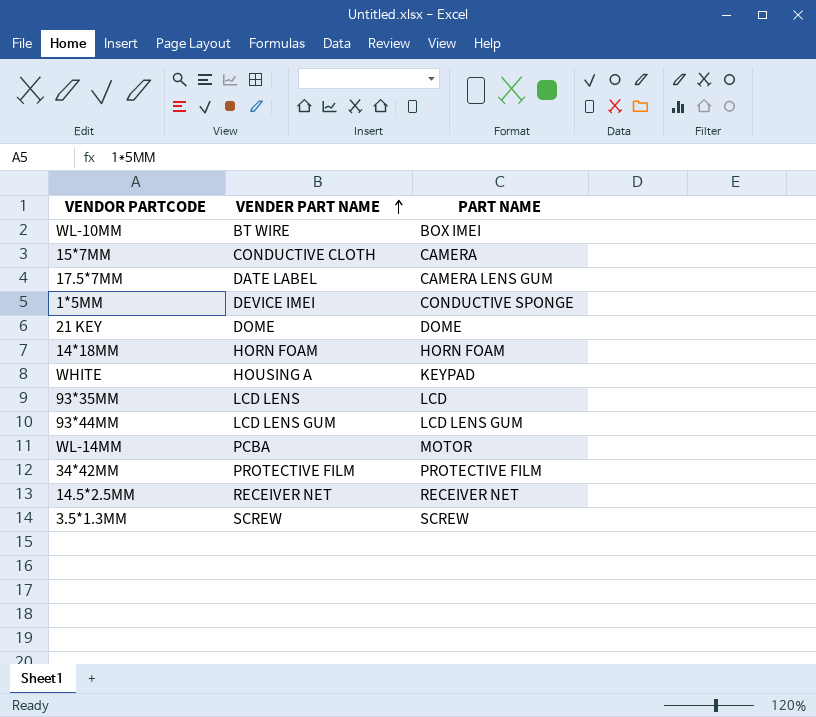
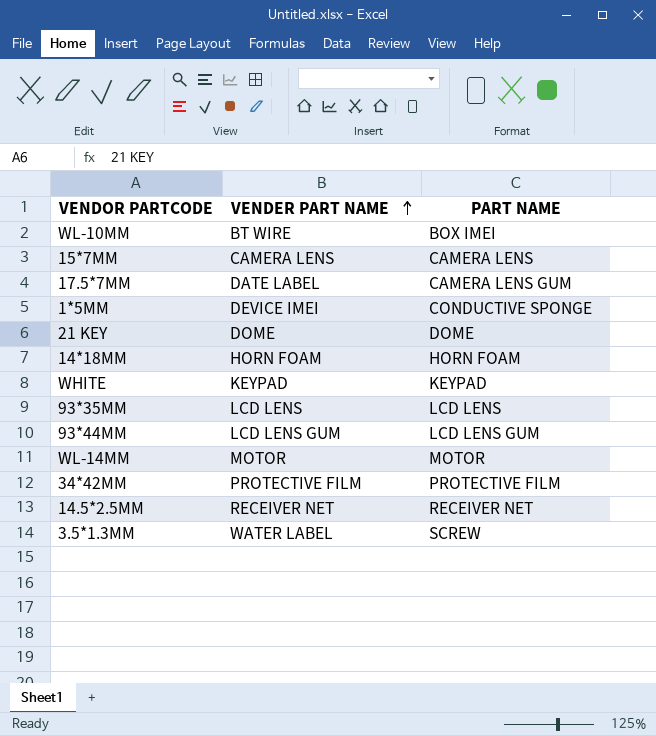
15*7MM | VENDER PART NAME: CONDUCTIVE CLOTH -> CAMERA LENS
15*7MM | PART NAME: CAMERA -> CAMERA LENS
WHITE | VENDER PART NAME: HOUSING A -> KEYPAD
93*35MM | PART NAME: LCD -> LCD LENS
WL-14MM | VENDER PART NAME: PCBA -> MOTOR
3.5*1.3MM | VENDER PART NAME: SCREW -> WATER LABEL

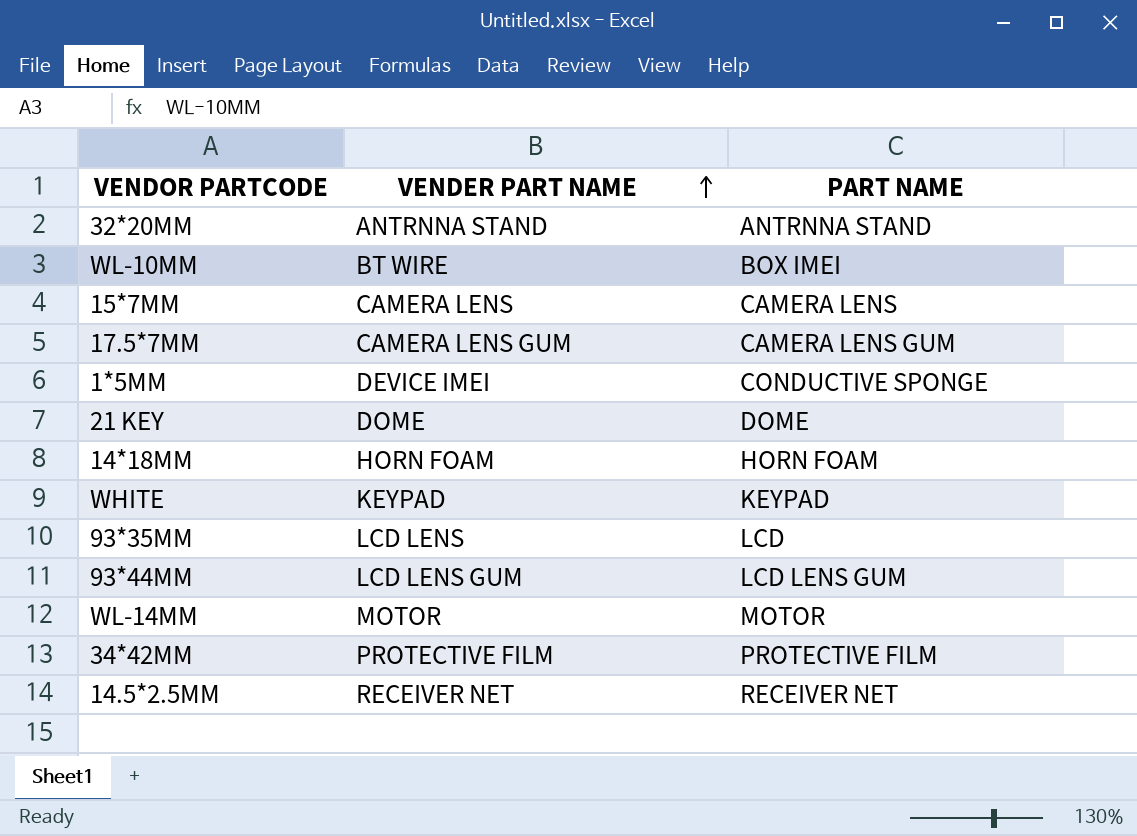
row 3.5*1.3MM: WATER LABEL | SCREW -> none
row 32*20MM: none -> ANTRNNA STAND | ANTRNNA STAND
17.5*7MM | VENDER PART NAME: DATE LABEL -> CAMERA LENS GUM
93*35MM | PART NAME: LCD LENS -> LCD

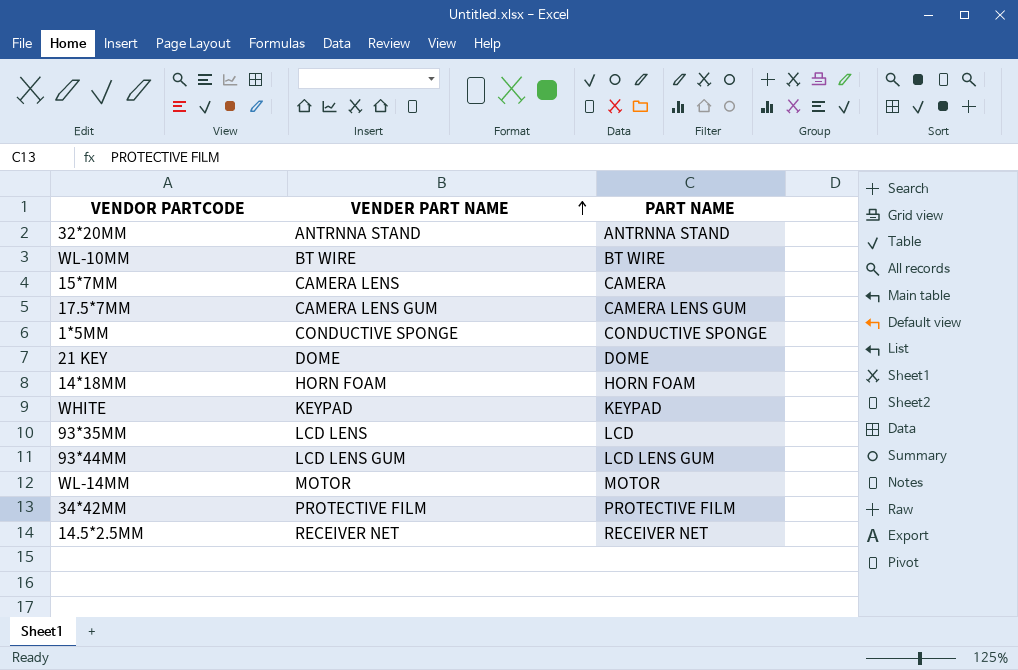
WL-10MM | PART NAME: BOX IMEI -> BT WIRE
15*7MM | PART NAME: CAMERA LENS -> CAMERA
1*5MM | VENDER PART NAME: DEVICE IMEI -> CONDUCTIVE SPONGE

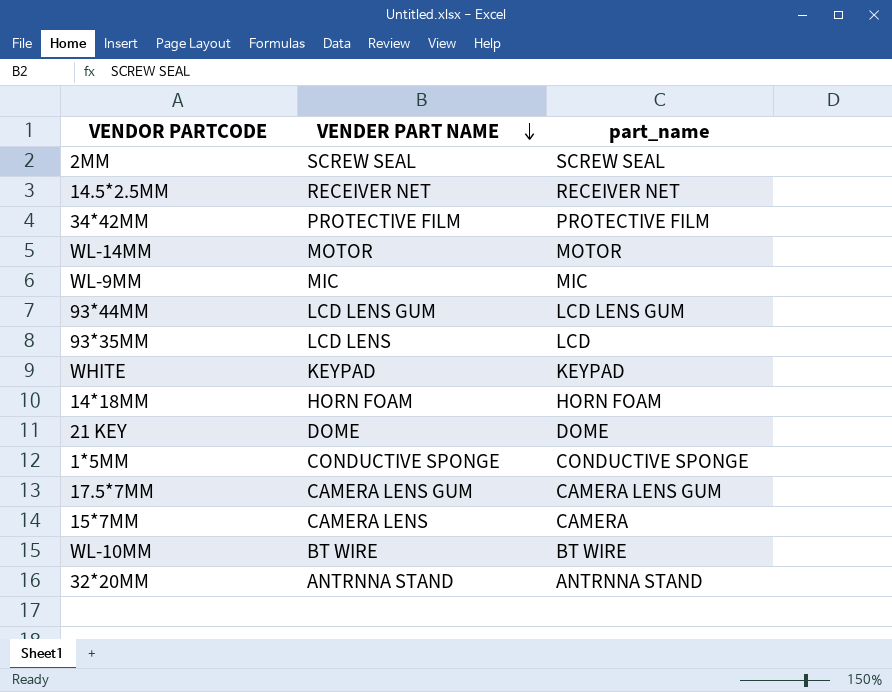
row order: VENDER PART NAME ascending -> VENDER PART NAME descending
column name: PART NAME -> part_name
row 2MM: none -> SCREW SEAL | SCREW SEAL
row WL-9MM: none -> MIC | MIC

